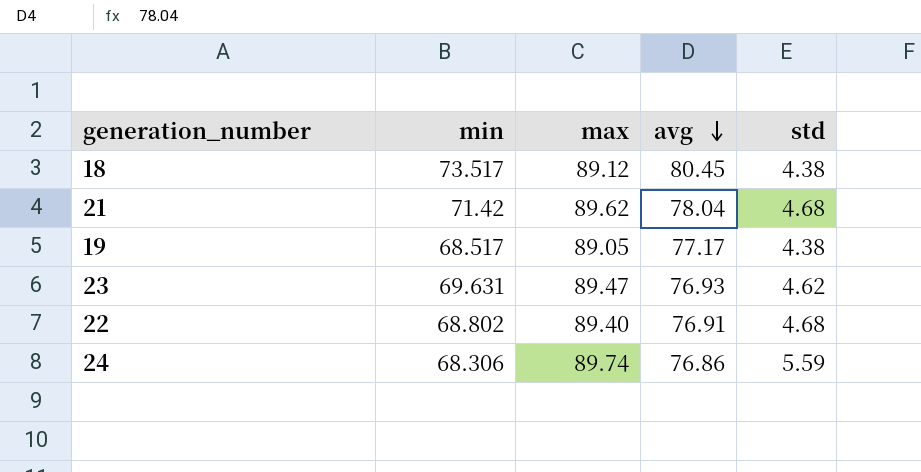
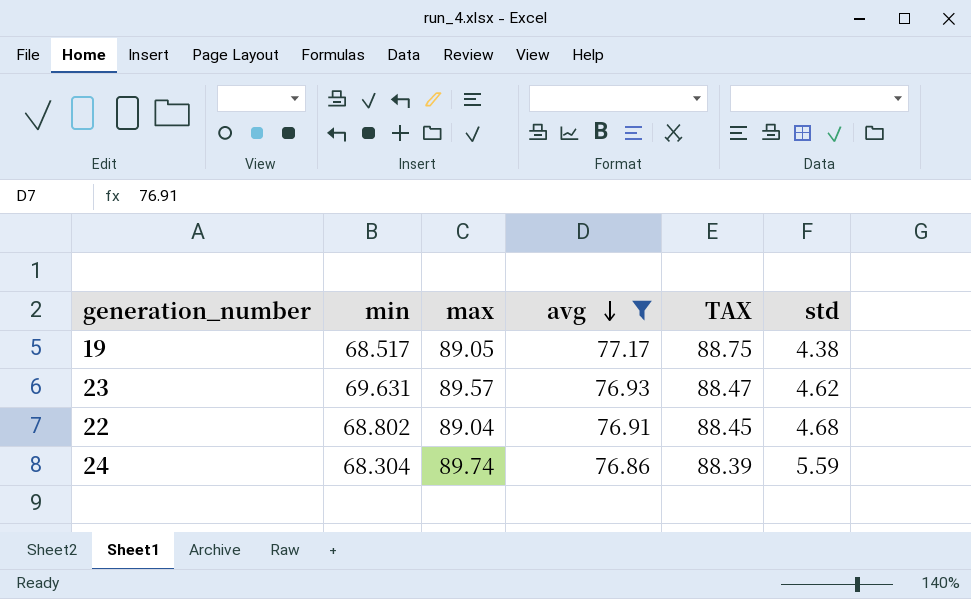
filter: none -> avg <= 77.17
column TAX | formula: none -> [avg] * 1.15
23 | max: 89.47 -> 89.57
22 | max: 89.40 -> 89.04
24 | min: 68.306 -> 68.304

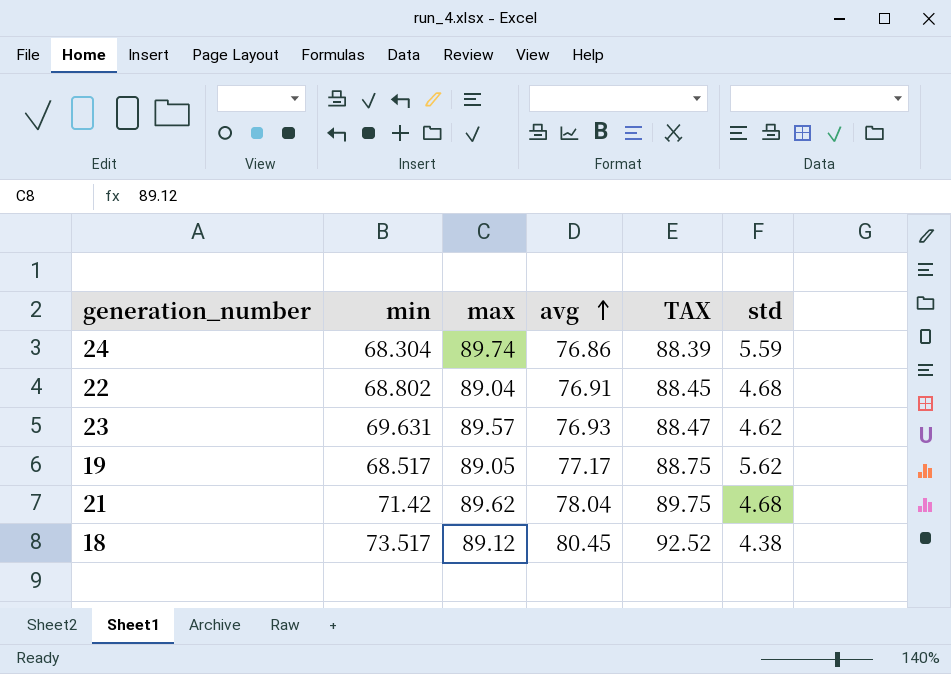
filter: avg <= 77.17 -> none
row order: avg descending -> avg ascending
19 | std: 4.38 -> 5.62

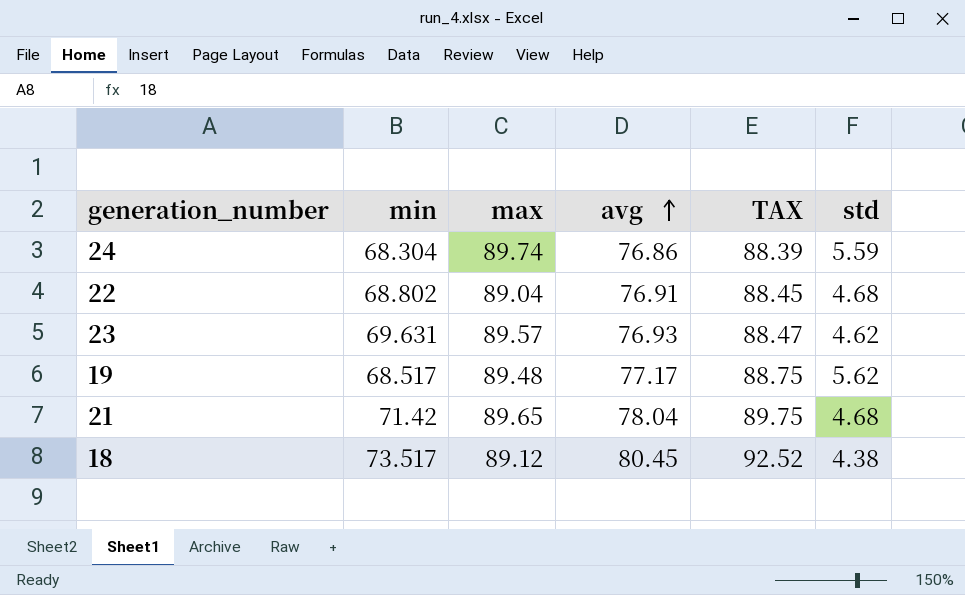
19 | max: 89.05 -> 89.48
21 | max: 89.62 -> 89.65

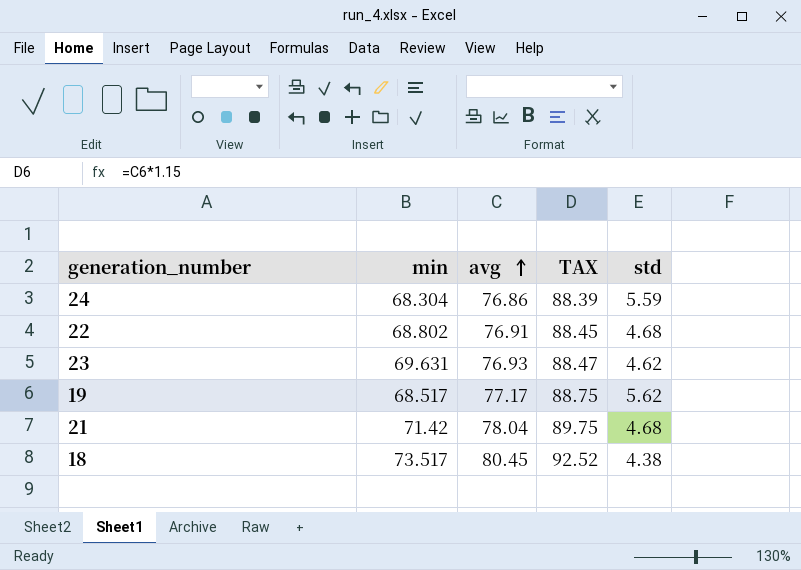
column max | position: 3 -> none

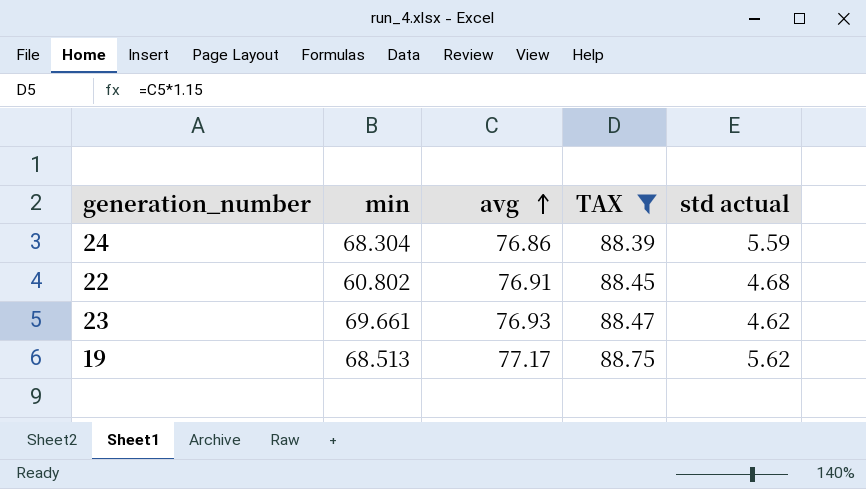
filter: none -> TAX <= 88.75
column name: std -> std actual
22 | min: 68.802 -> 60.802
23 | min: 69.631 -> 69.661
19 | min: 68.517 -> 68.513

